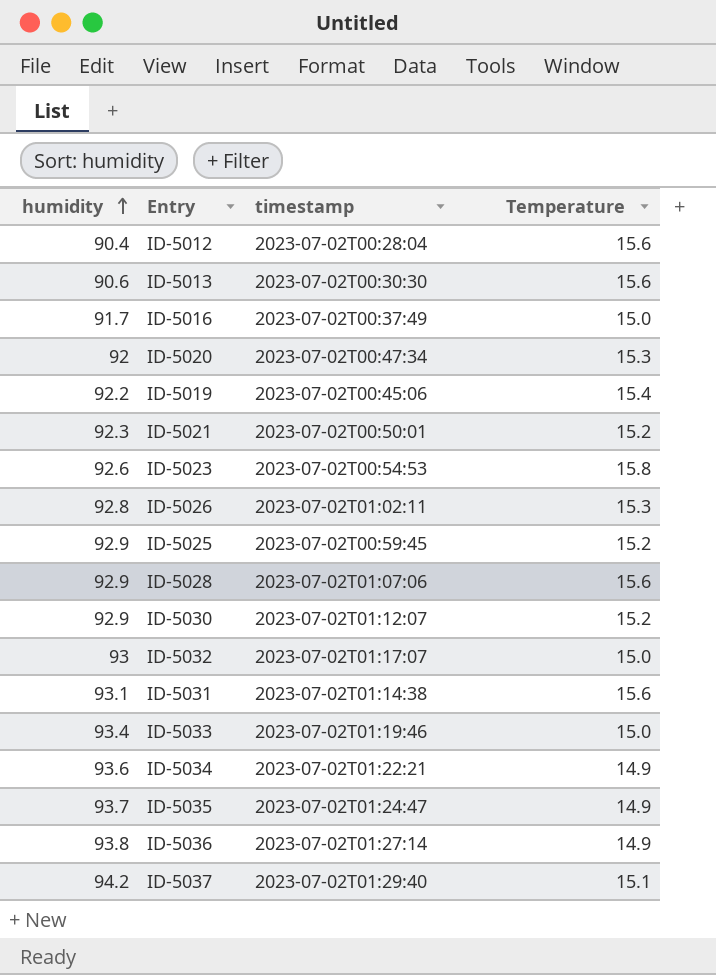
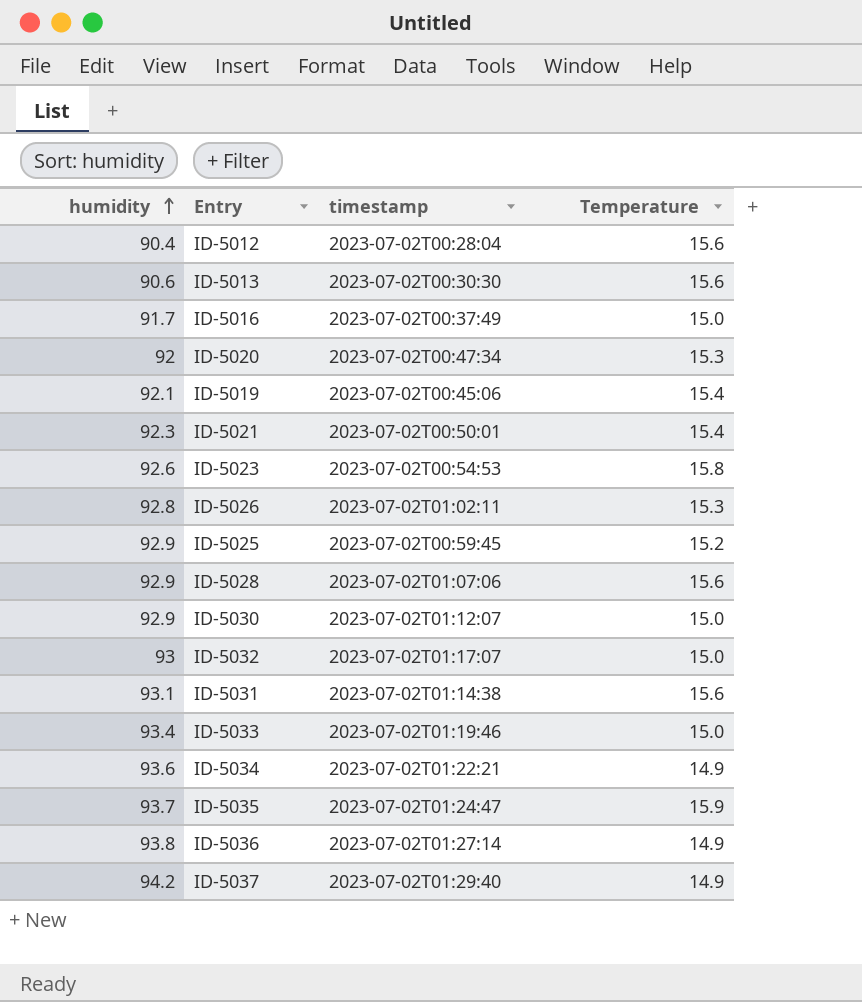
ID-5019 | humidity: 92.2 -> 92.1
ID-5021 | Temperature: 15.2 -> 15.4
ID-5030 | Temperature: 15.2 -> 15.0
ID-5035 | Temperature: 14.9 -> 15.9
ID-5037 | Temperature: 15.1 -> 14.9

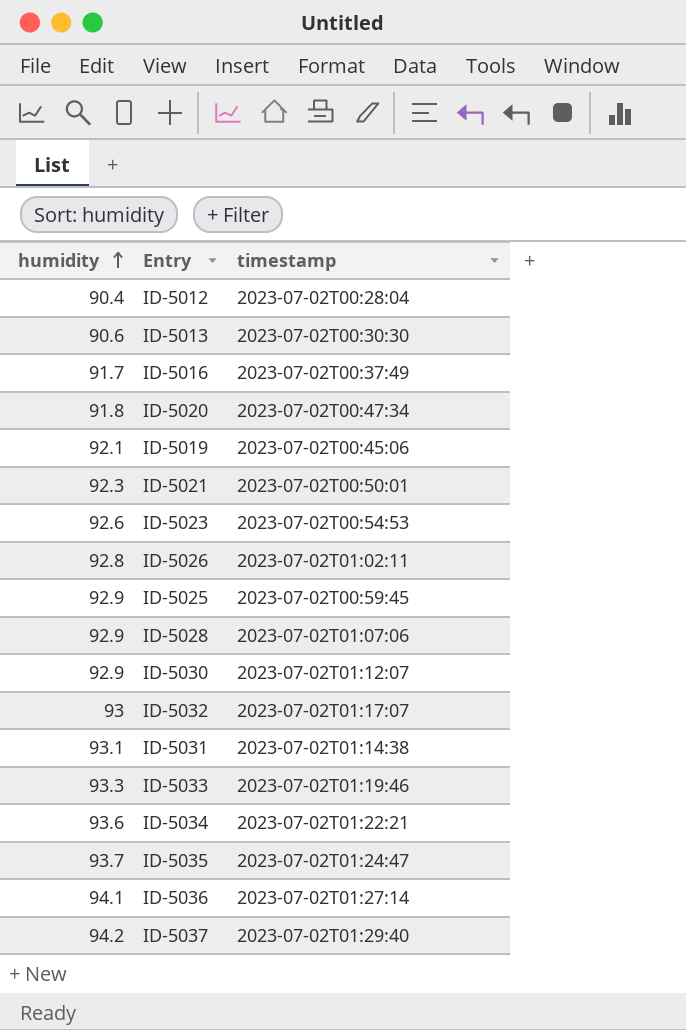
column Temperature | position: 4 -> none
ID-5020 | humidity: 92 -> 91.8
ID-5033 | humidity: 93.4 -> 93.3
ID-5036 | humidity: 93.8 -> 94.1

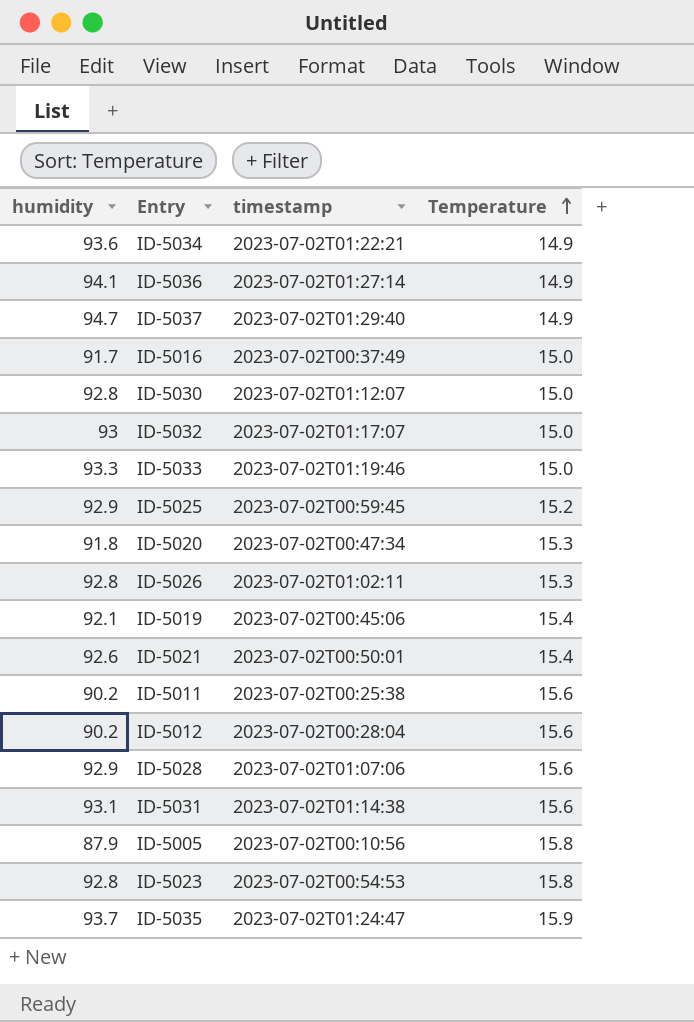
row order: humidity ascending -> Temperature ascending
column Temperature | position: none -> 4
row ID-5013: 90.6 | 2023-07-02T00:30:30 -> none
ID-5037 | humidity: 94.2 -> 94.7
ID-5030 | humidity: 92.9 -> 92.8
ID-5021 | humidity: 92.3 -> 92.6
row ID-5011: none -> 90.2 | 2023-07-02T00:25:38 | 15.6
ID-5012 | humidity: 90.4 -> 90.2
row ID-5005: none -> 87.9 | 2023-07-02T00:10:56 | 15.8
ID-5023 | humidity: 92.6 -> 92.8

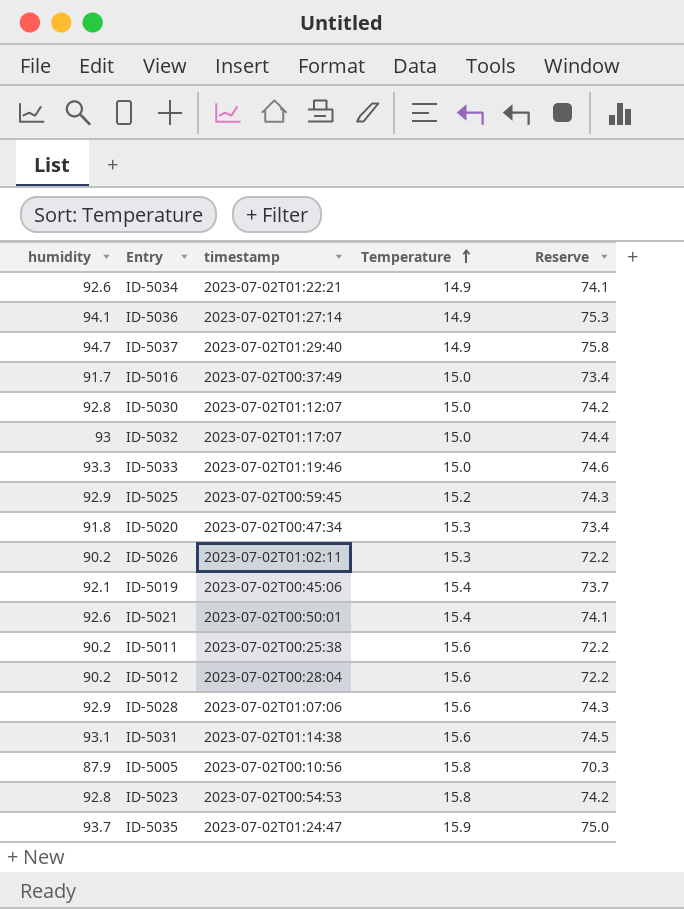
column Reserve | formula: none -> [humidity] * 0.8
ID-5034 | humidity: 93.6 -> 92.6
ID-5026 | humidity: 92.8 -> 90.2

